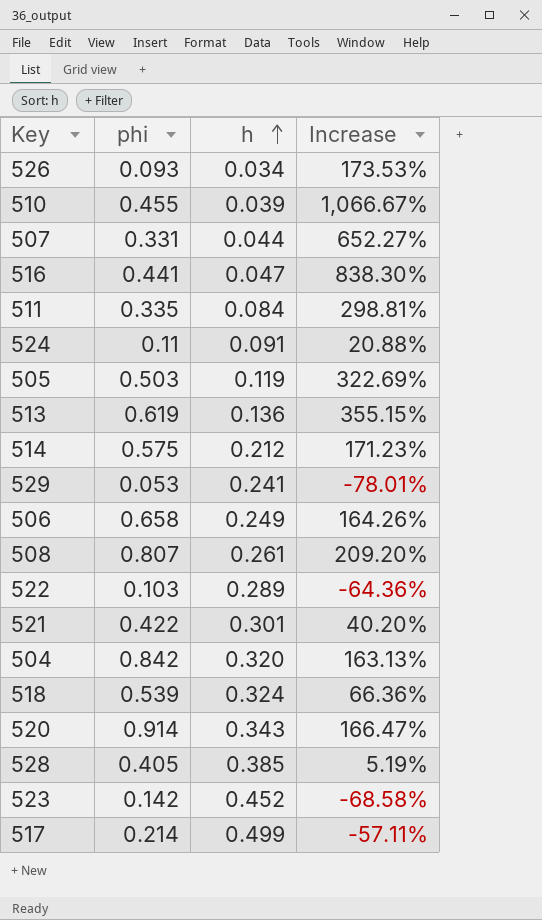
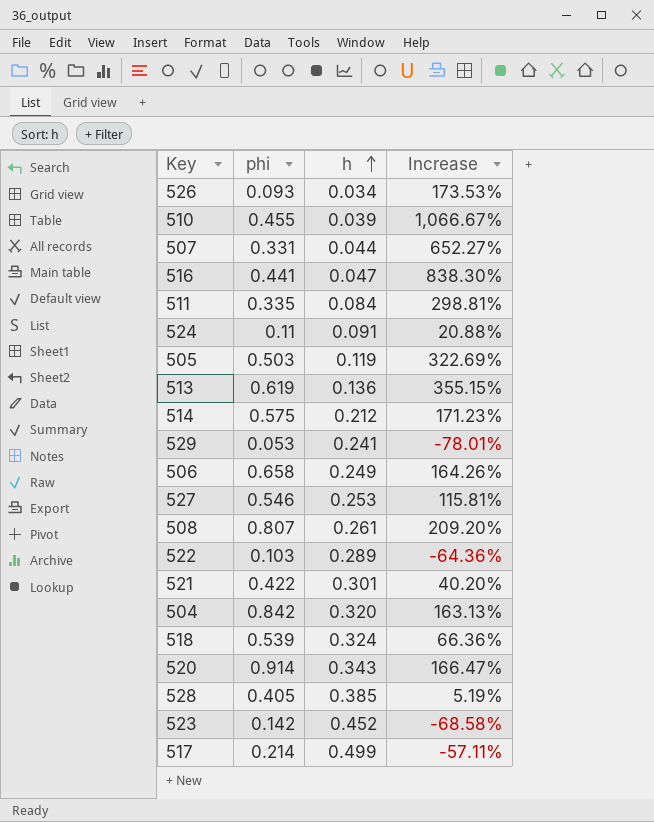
row 527: none -> 0.546 | 0.253 | 115.81%

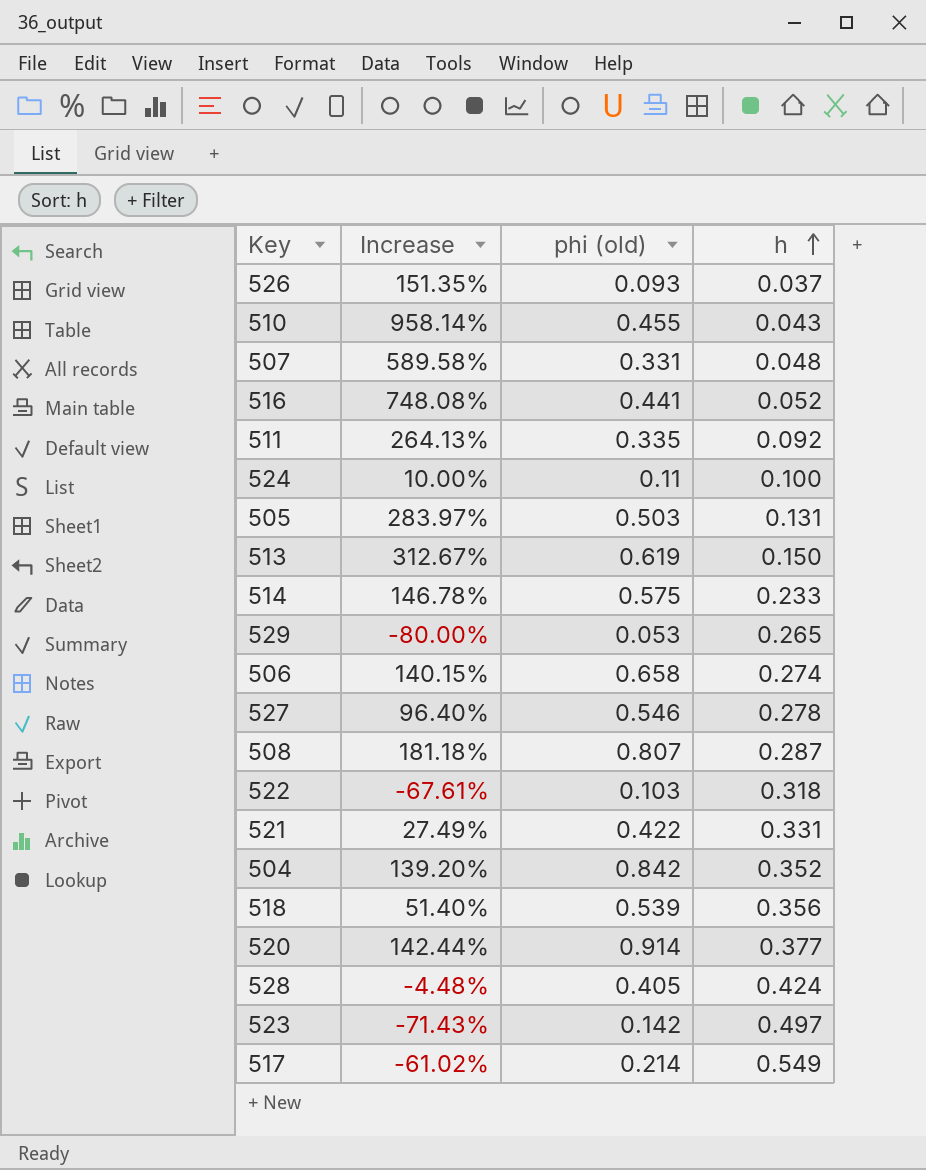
column Increase | position: 4 -> 2
column name: phi -> phi (old)
526 | Increase: 173.53% -> 151.35%
526 | h: 0.034 -> 0.037
510 | Increase: 1,066.67% -> 958.14%
510 | h: 0.039 -> 0.043
507 | Increase: 652.27% -> 589.58%
507 | h: 0.044 -> 0.048
516 | Increase: 838.30% -> 748.08%
516 | h: 0.047 -> 0.052
511 | Increase: 298.81% -> 264.13%
511 | h: 0.084 -> 0.092
524 | Increase: 20.88% -> 10.00%
524 | h: 0.091 -> 0.100
505 | Increase: 322.69% -> 283.97%
505 | h: 0.119 -> 0.131
513 | Increase: 355.15% -> 312.67%
513 | h: 0.136 -> 0.150
514 | Increase: 171.23% -> 146.78%
514 | h: 0.212 -> 0.233
529 | Increase: -78.01% -> -80.00%
529 | h: 0.241 -> 0.265
506 | Increase: 164.26% -> 140.15%
506 | h: 0.249 -> 0.274
527 | Increase: 115.81% -> 96.40%
527 | h: 0.253 -> 0.278
508 | Increase: 209.20% -> 181.18%
508 | h: 0.261 -> 0.287
522 | Increase: -64.36% -> -67.61%
522 | h: 0.289 -> 0.318
521 | Increase: 40.20% -> 27.49%
521 | h: 0.301 -> 0.331
504 | Increase: 163.13% -> 139.20%
504 | h: 0.320 -> 0.352
518 | Increase: 66.36% -> 51.40%
518 | h: 0.324 -> 0.356
520 | Increase: 166.47% -> 142.44%
520 | h: 0.343 -> 0.377
528 | Increase: 5.19% -> -4.48%
528 | h: 0.385 -> 0.424
523 | Increase: -68.58% -> -71.43%
523 | h: 0.452 -> 0.497
517 | Increase: -57.11% -> -61.02%
517 | h: 0.499 -> 0.549

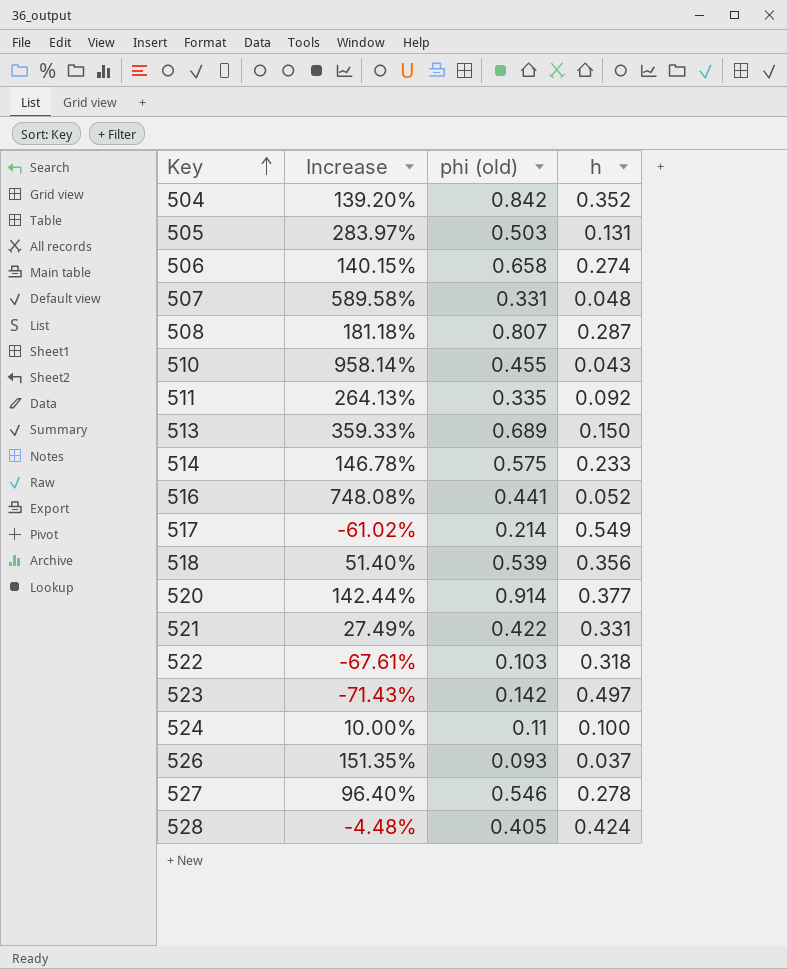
row order: h ascending -> Key ascending
row 529: -80.00% | 0.053 | 0.265 -> none
513 | Increase: 312.67% -> 359.33%
513 | phi (old): 0.619 -> 0.689

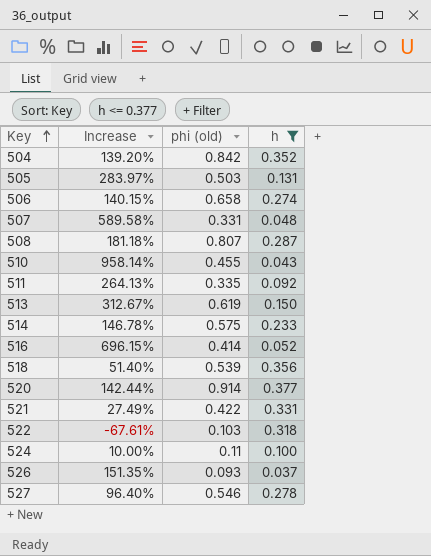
filter: none -> h <= 0.377
513 | Increase: 359.33% -> 312.67%
513 | phi (old): 0.689 -> 0.619
516 | Increase: 748.08% -> 696.15%
516 | phi (old): 0.441 -> 0.414

